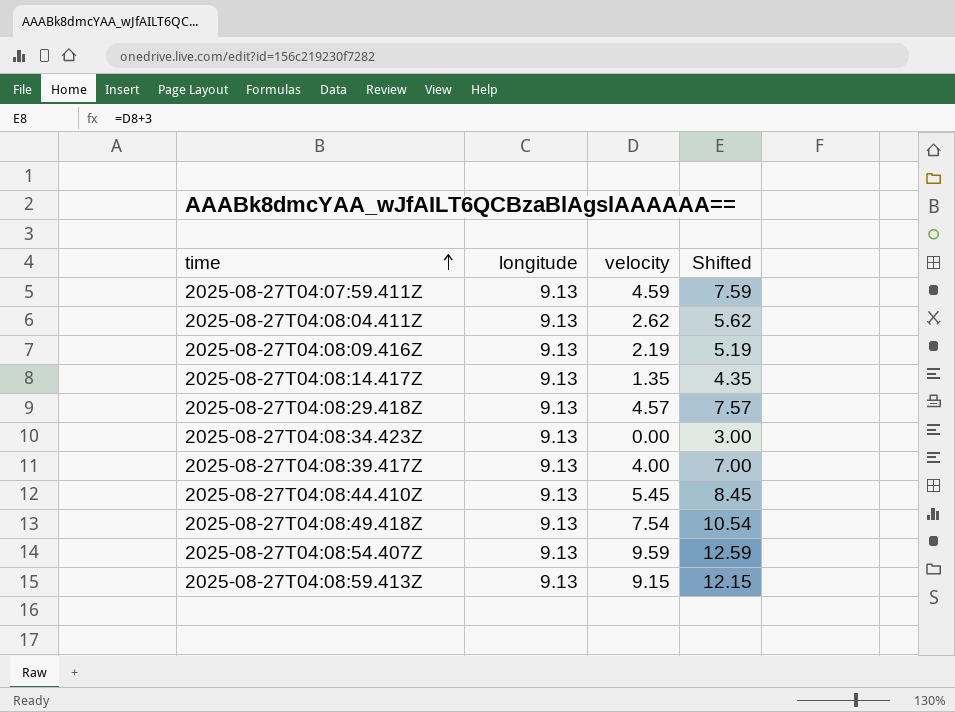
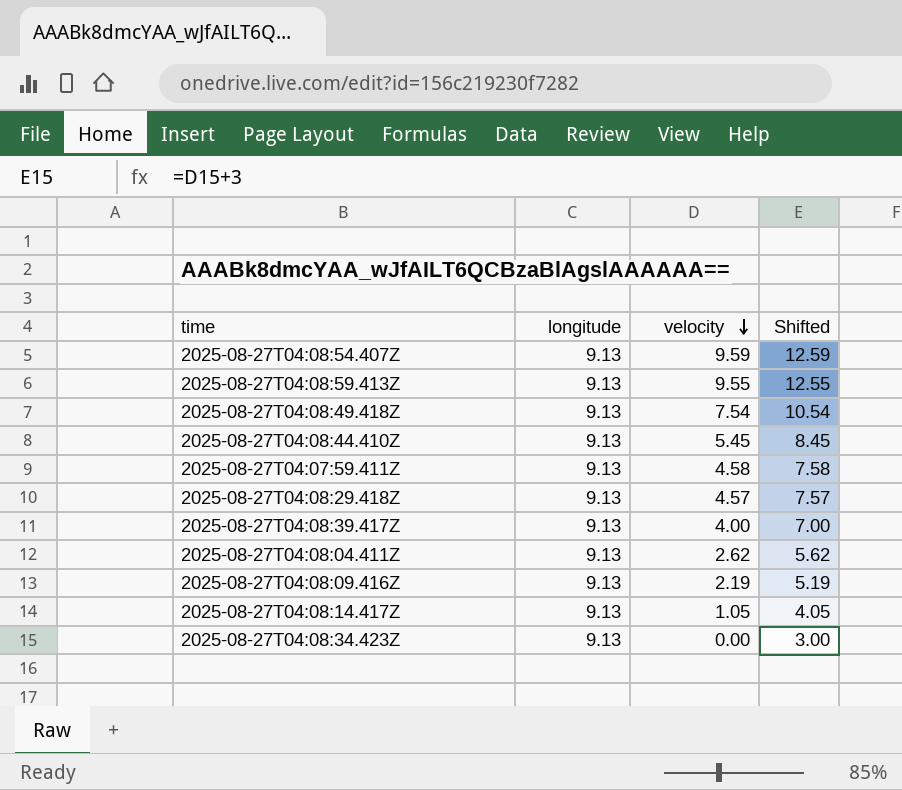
row order: time ascending -> velocity descending
2025-08-27T04:08:59.413Z | velocity: 9.15 -> 9.55
2025-08-27T04:08:59.413Z | Shifted: 12.15 -> 12.55
2025-08-27T04:07:59.411Z | velocity: 4.59 -> 4.58
2025-08-27T04:07:59.411Z | Shifted: 7.59 -> 7.58
2025-08-27T04:08:14.417Z | velocity: 1.35 -> 1.05
2025-08-27T04:08:14.417Z | Shifted: 4.35 -> 4.05

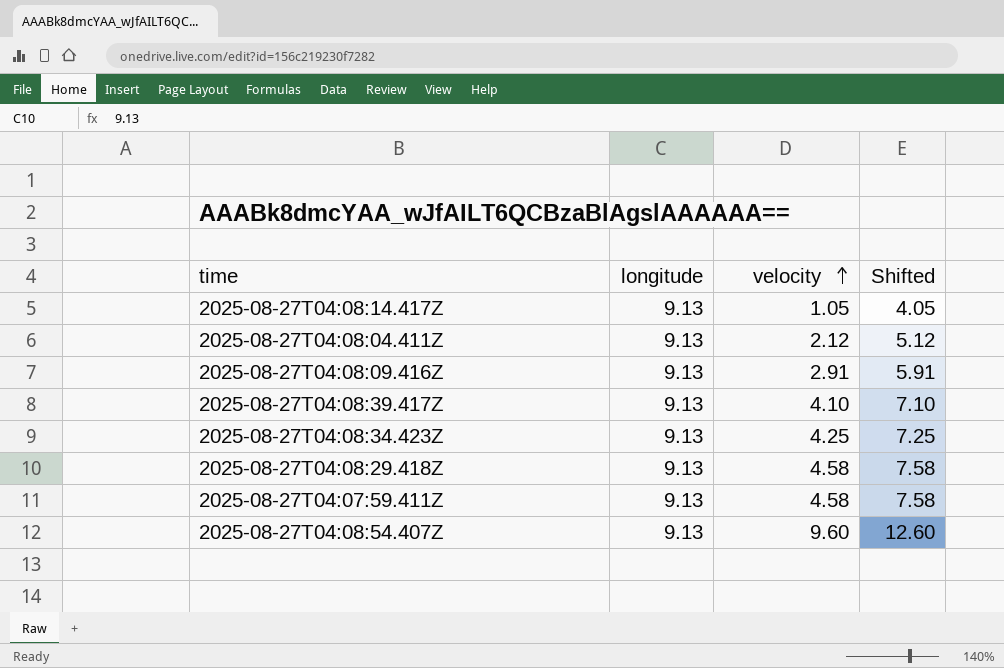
row order: velocity descending -> velocity ascending
row 2025-08-27T04:08:59.413Z: 9.13 | 9.55 | 12.55 -> none
row 2025-08-27T04:08:49.418Z: 9.13 | 7.54 | 10.54 -> none
row 2025-08-27T04:08:44.410Z: 9.13 | 5.45 | 8.45 -> none
2025-08-27T04:08:04.411Z | velocity: 2.62 -> 2.12
2025-08-27T04:08:04.411Z | Shifted: 5.62 -> 5.12
2025-08-27T04:08:09.416Z | velocity: 2.19 -> 2.91
2025-08-27T04:08:09.416Z | Shifted: 5.19 -> 5.91
2025-08-27T04:08:39.417Z | velocity: 4.00 -> 4.10
2025-08-27T04:08:39.417Z | Shifted: 7.00 -> 7.10
2025-08-27T04:08:34.423Z | velocity: 0.00 -> 4.25
2025-08-27T04:08:34.423Z | Shifted: 3.00 -> 7.25
2025-08-27T04:08:29.418Z | velocity: 4.57 -> 4.58
2025-08-27T04:08:29.418Z | Shifted: 7.57 -> 7.58
2025-08-27T04:08:54.407Z | velocity: 9.59 -> 9.60
2025-08-27T04:08:54.407Z | Shifted: 12.59 -> 12.60

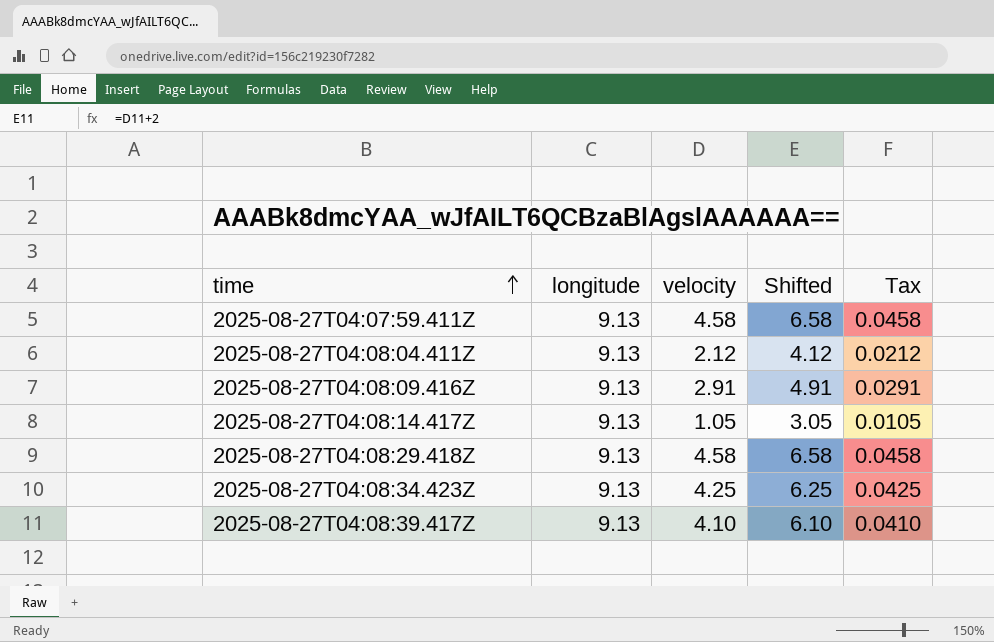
row order: velocity ascending -> time ascending
column Shifted | formula: [velocity] + 3 -> [velocity] + 2
column Tax | formula: none -> [velocity] * 0.01
row 2025-08-27T04:08:54.407Z: 9.13 | 9.60 | 12.60 -> none

